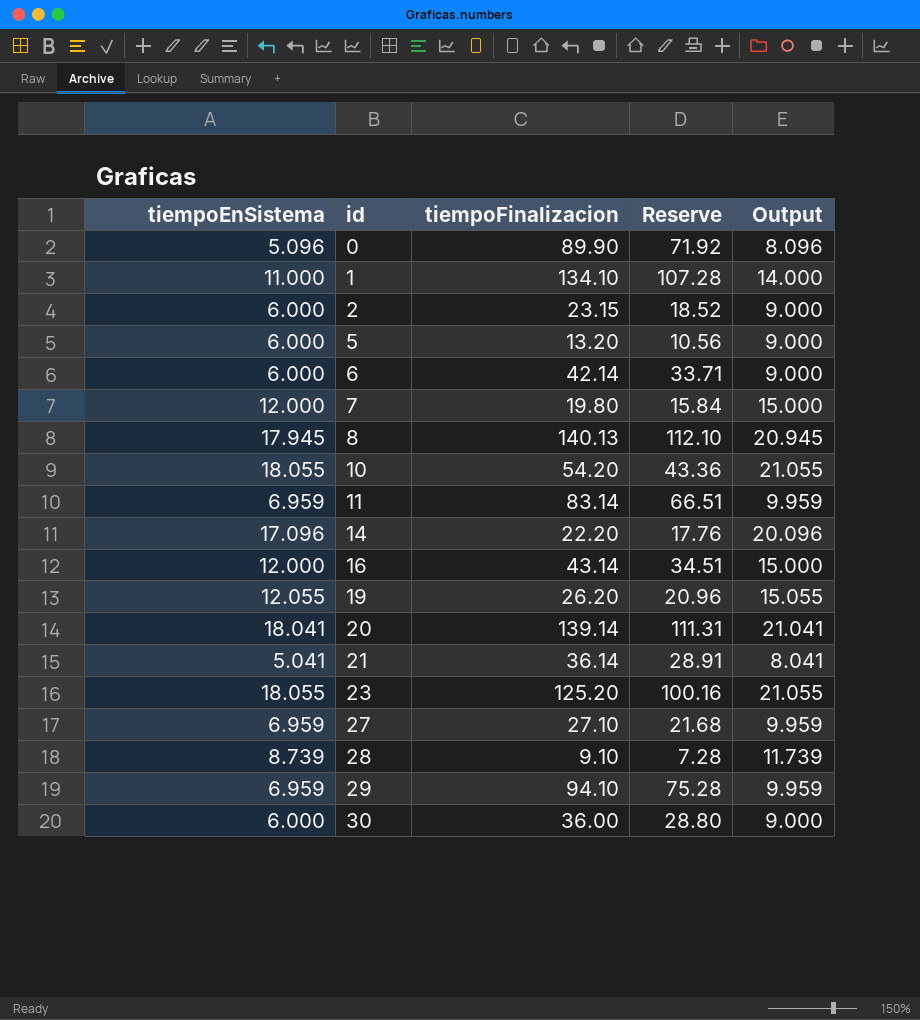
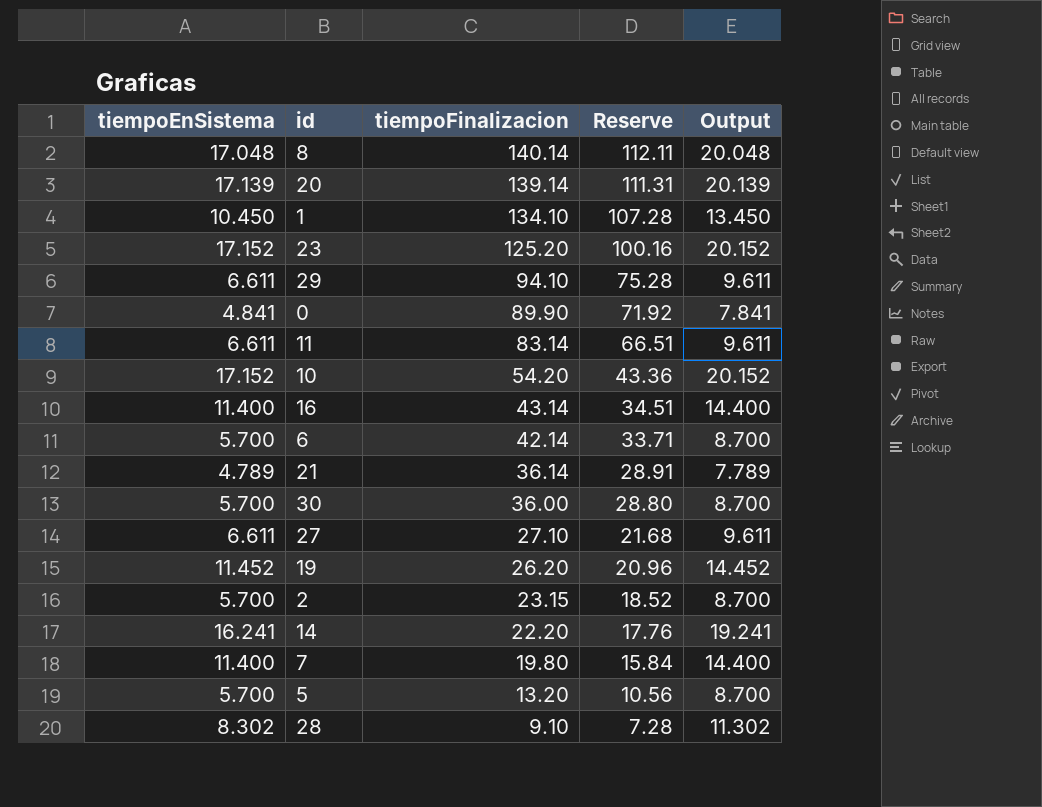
row order: id ascending -> tiempoFinalizacion descending
8 | tiempoEnSistema: 17.945 -> 17.048
8 | tiempoFinalizacion: 140.13 -> 140.14
8 | Reserve: 112.10 -> 112.11
8 | Output: 20.945 -> 20.048
20 | tiempoEnSistema: 18.041 -> 17.139
20 | Output: 21.041 -> 20.139
1 | tiempoEnSistema: 11.000 -> 10.450
1 | Output: 14.000 -> 13.450
23 | tiempoEnSistema: 18.055 -> 17.152
23 | Output: 21.055 -> 20.152
29 | tiempoEnSistema: 6.959 -> 6.611
29 | Output: 9.959 -> 9.611
0 | tiempoEnSistema: 5.096 -> 4.841
0 | Output: 8.096 -> 7.841
11 | tiempoEnSistema: 6.959 -> 6.611
11 | Output: 9.959 -> 9.611
10 | tiempoEnSistema: 18.055 -> 17.152
10 | Output: 21.055 -> 20.152
16 | tiempoEnSistema: 12.000 -> 11.400
16 | Output: 15.000 -> 14.400
6 | tiempoEnSistema: 6.000 -> 5.700
6 | Output: 9.000 -> 8.700
21 | tiempoEnSistema: 5.041 -> 4.789
21 | Output: 8.041 -> 7.789
30 | tiempoEnSistema: 6.000 -> 5.700
30 | Output: 9.000 -> 8.700
27 | tiempoEnSistema: 6.959 -> 6.611
27 | Output: 9.959 -> 9.611
19 | tiempoEnSistema: 12.055 -> 11.452
19 | Output: 15.055 -> 14.452
2 | tiempoEnSistema: 6.000 -> 5.700
2 | Output: 9.000 -> 8.700
14 | tiempoEnSistema: 17.096 -> 16.241
14 | Output: 20.096 -> 19.241
7 | tiempoEnSistema: 12.000 -> 11.400
7 | Output: 15.000 -> 14.400
5 | tiempoEnSistema: 6.000 -> 5.700
5 | Output: 9.000 -> 8.700
28 | tiempoEnSistema: 8.739 -> 8.302
28 | Output: 11.739 -> 11.302

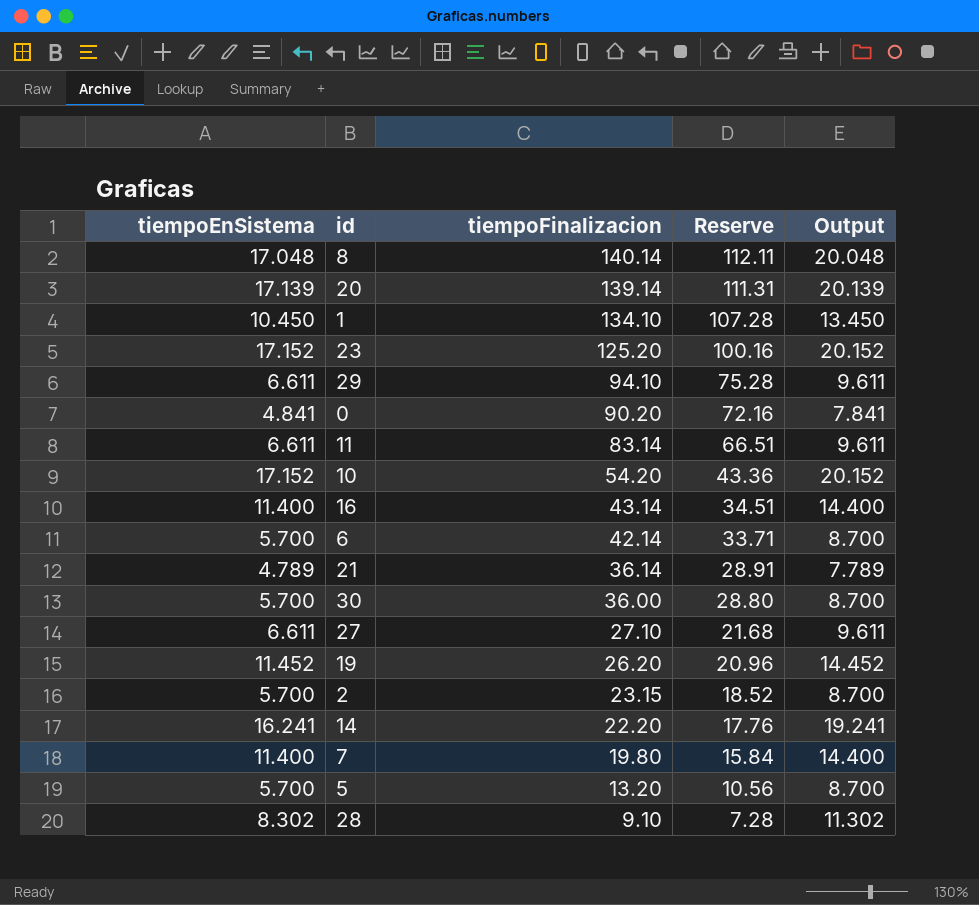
0 | tiempoFinalizacion: 89.90 -> 90.20
0 | Reserve: 71.92 -> 72.16

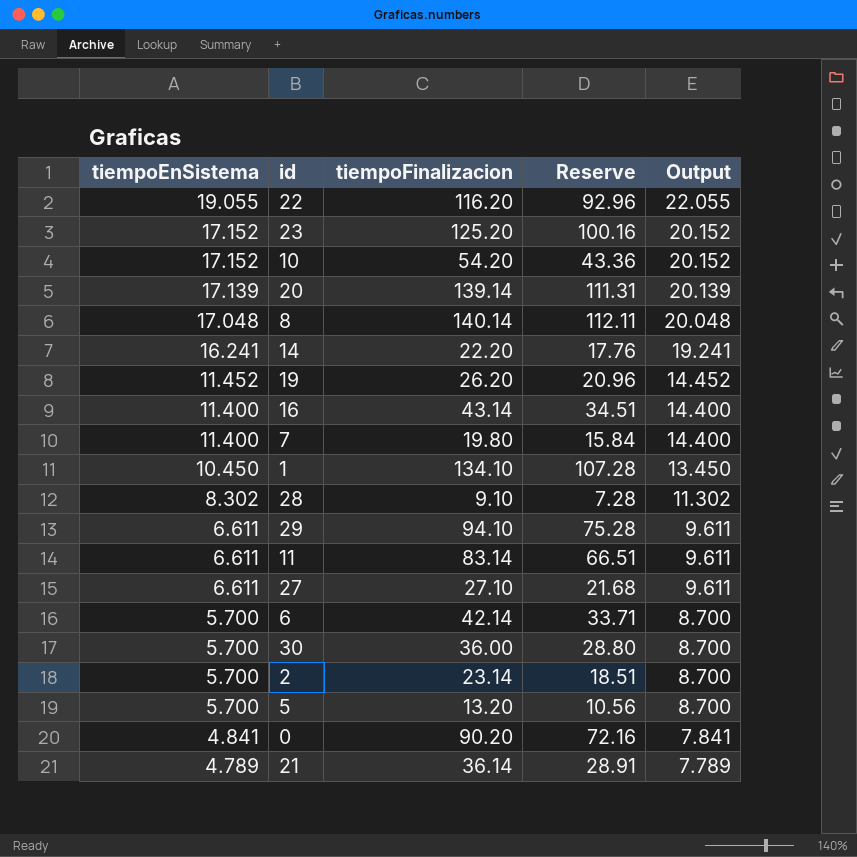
row order: tiempoFinalizacion descending -> tiempoEnSistema descending
row 22: none -> 19.055 | 116.20 | 92.96 | 22.055
2 | tiempoFinalizacion: 23.15 -> 23.14
2 | Reserve: 18.52 -> 18.51

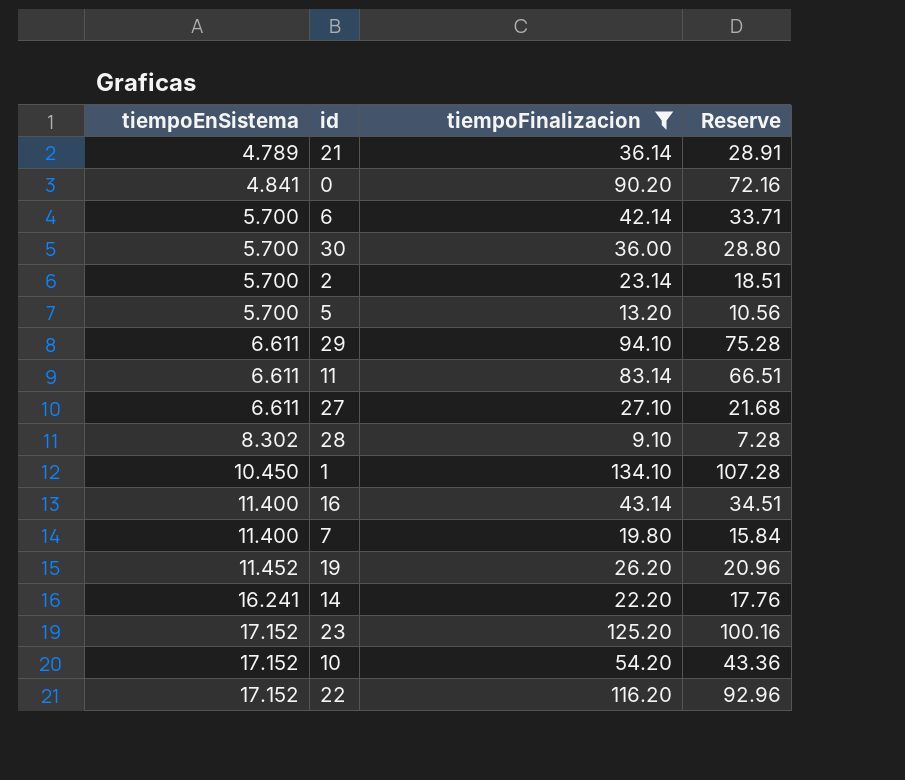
filter: none -> tiempoFinalizacion <= 134.10
row order: tiempoEnSistema descending -> tiempoEnSistema ascending
column Output | formula: [tiempoEnSistema] + 3 -> none
22 | tiempoEnSistema: 19.055 -> 17.152

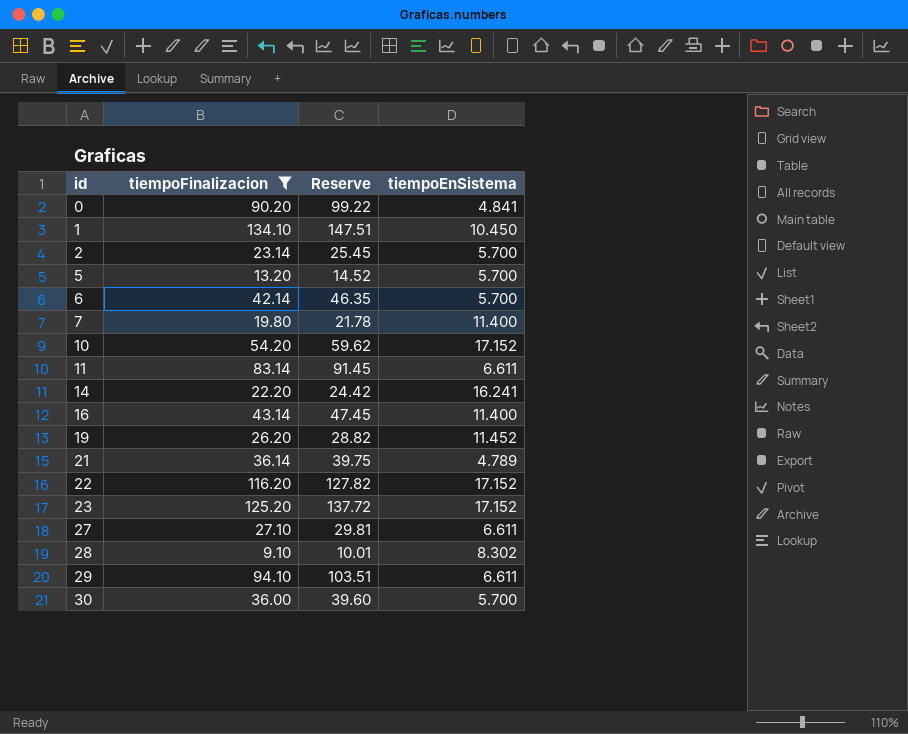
row order: tiempoEnSistema ascending -> id ascending
column Reserve | formula: [tiempoFinalizacion] * 0.8 -> [tiempoFinalizacion] * 1.1
column tiempoEnSistema | position: 1 -> 4

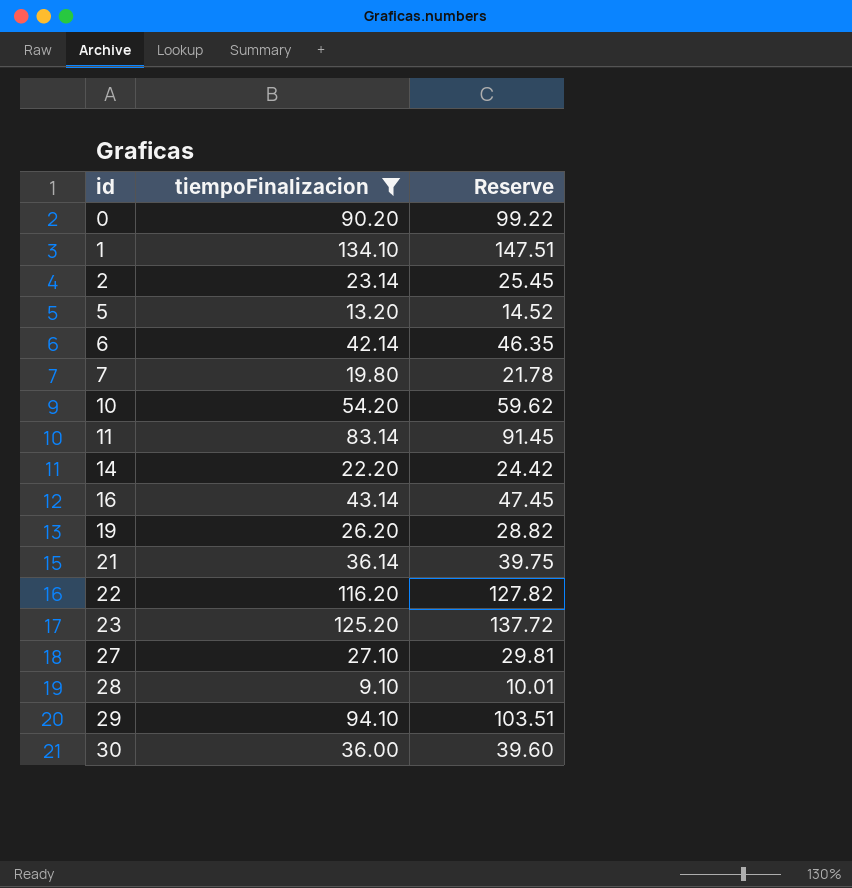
column tiempoEnSistema | position: 4 -> none

